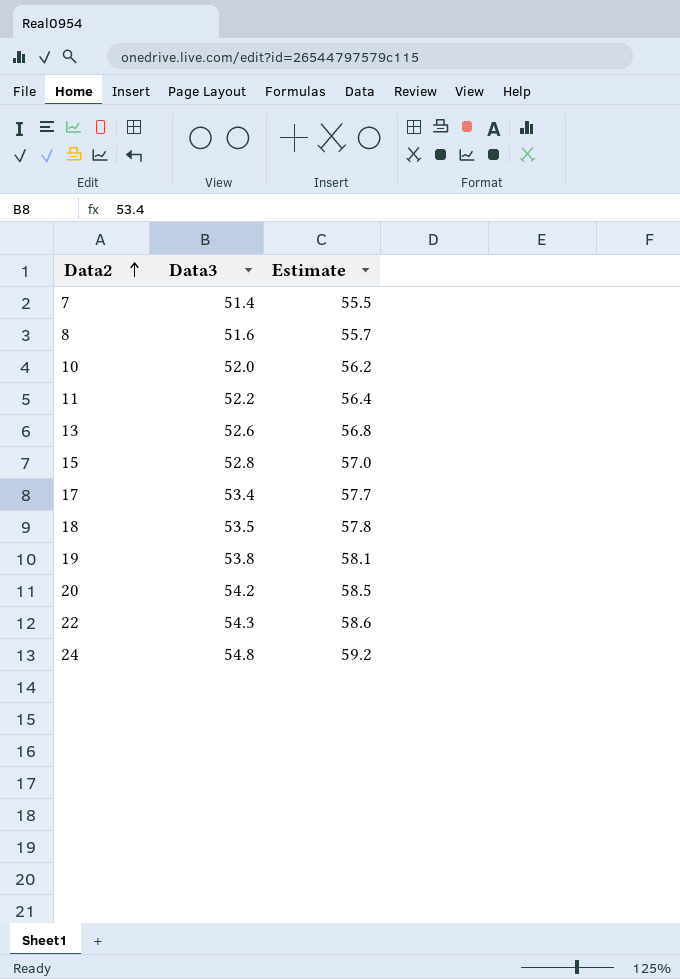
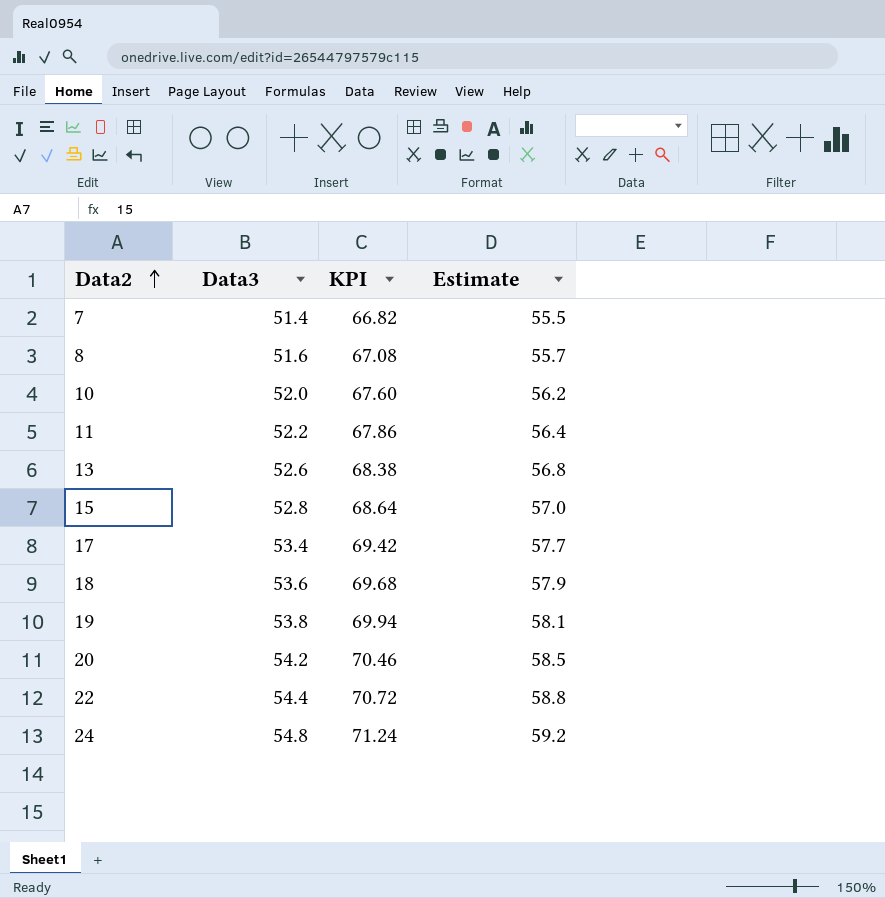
column KPI | formula: none -> [Data3] * 1.3
18 | Data3: 53.5 -> 53.6
18 | Estimate: 57.8 -> 57.9
22 | Data3: 54.3 -> 54.4
22 | Estimate: 58.6 -> 58.8

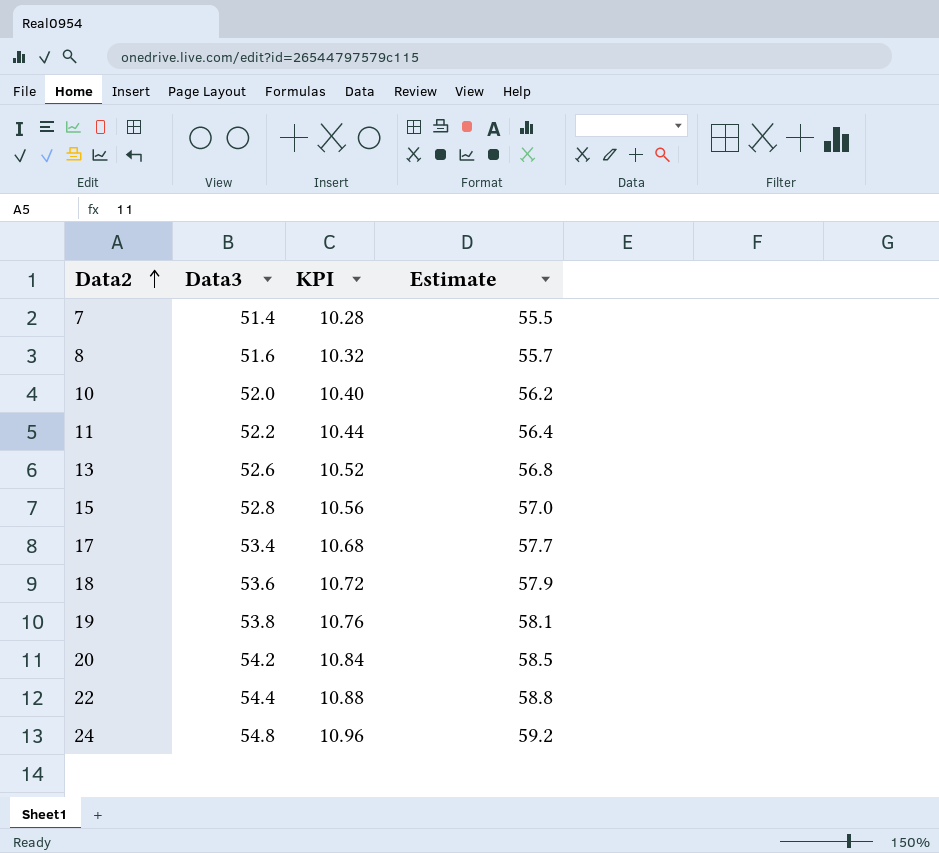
column KPI | formula: [Data3] * 1.3 -> [Data3] * 0.2

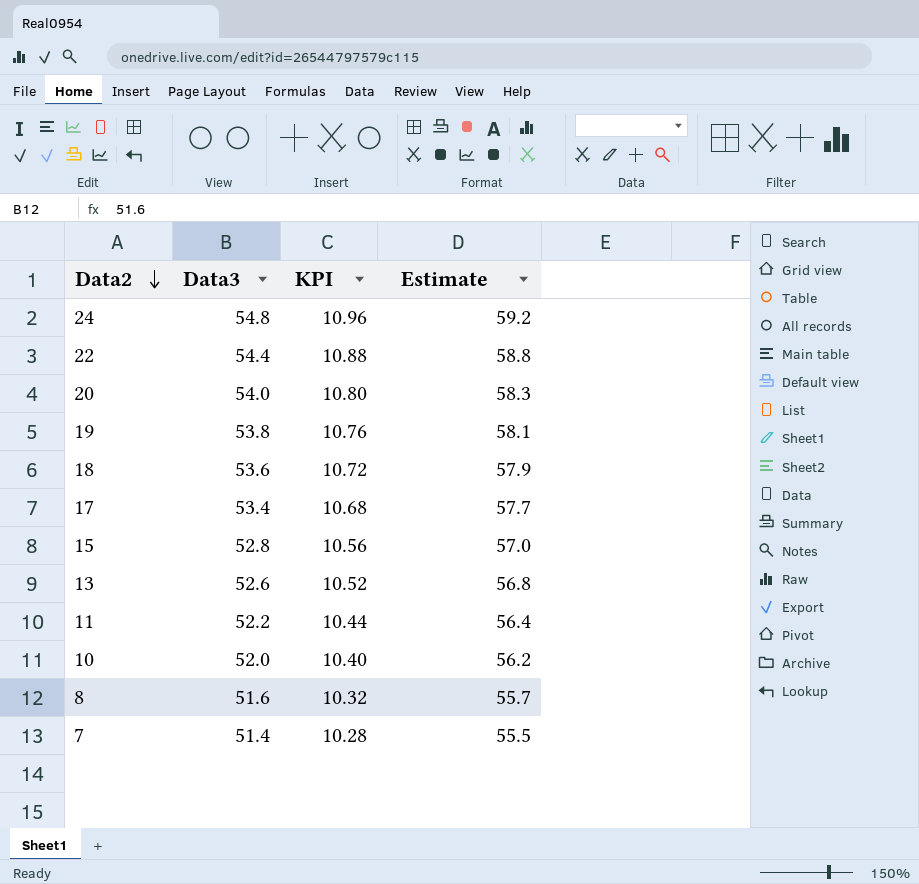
row order: Data2 ascending -> Data2 descending
20 | Data3: 54.2 -> 54.0
20 | KPI: 10.84 -> 10.80
20 | Estimate: 58.5 -> 58.3

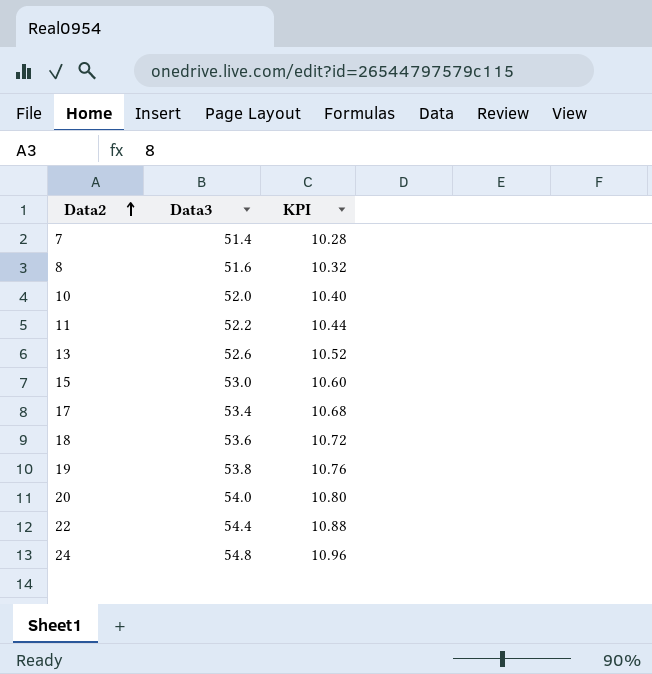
row order: Data2 descending -> Data2 ascending
column Estimate | formula: [Data3] * 1.08 -> none
15 | Data3: 52.8 -> 53.0
15 | KPI: 10.56 -> 10.60

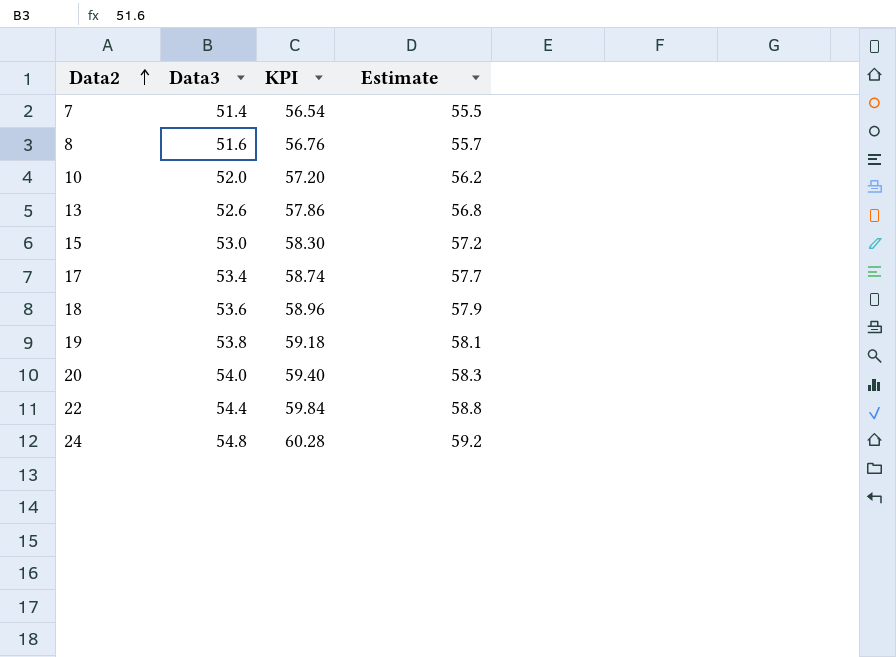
column KPI | formula: [Data3] * 0.2 -> [Data3] * 1.1
column Estimate | formula: none -> [Data3] * 1.08
row 11: 52.2 | 10.44 -> none

